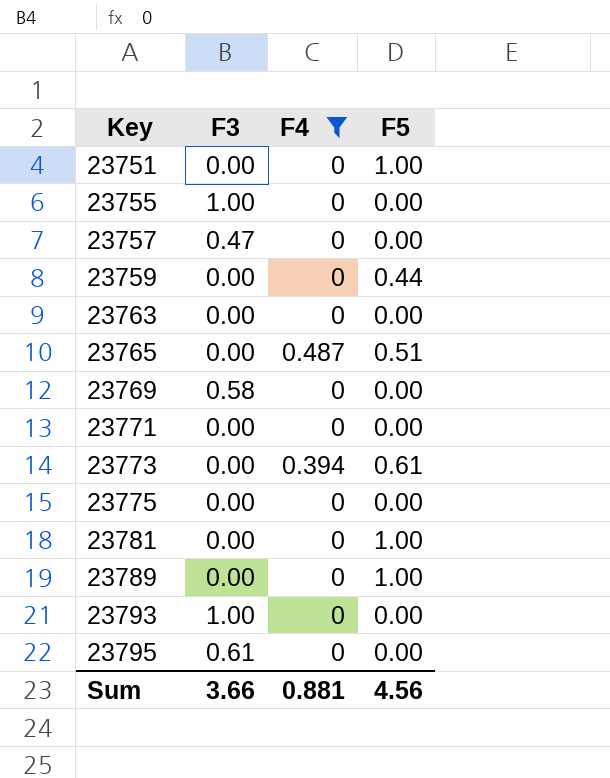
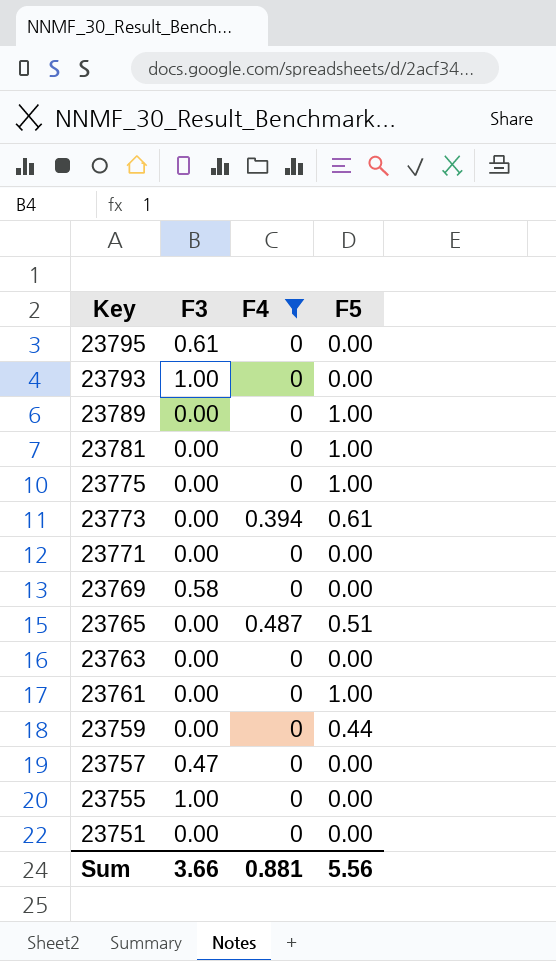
row order: Key ascending -> Key descending
23775 | F5: 0.00 -> 1.00
row 23761: none -> 0.00 | 0 | 1.00
23751 | F5: 1.00 -> 0.00
Sum | F5: 4.56 -> 5.56

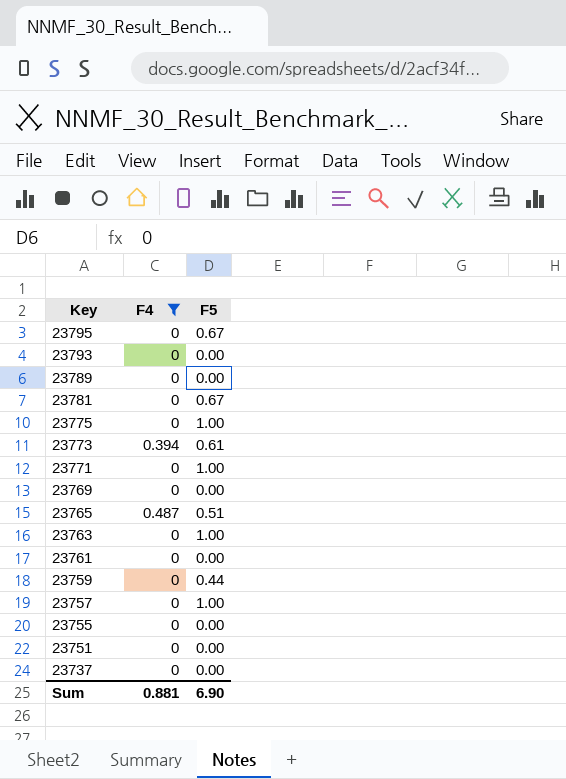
column F3 | position: 2 -> none
23795 | F5: 0.00 -> 0.67
23789 | F5: 1.00 -> 0.00
23781 | F5: 1.00 -> 0.67
23771 | F5: 0.00 -> 1.00
23763 | F5: 0.00 -> 1.00
23761 | F5: 1.00 -> 0.00
23757 | F5: 0.00 -> 1.00
row 23737: none -> 0 | 0.00
Sum | F5: 5.56 -> 6.90

